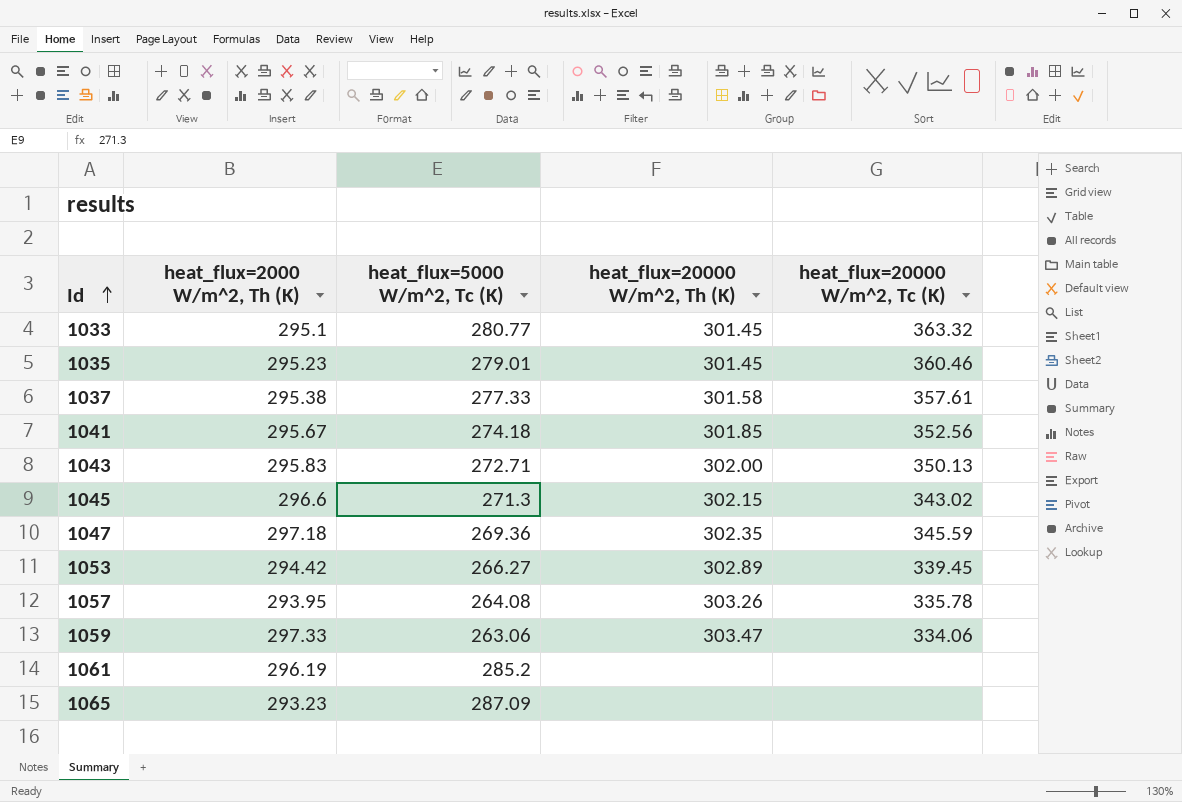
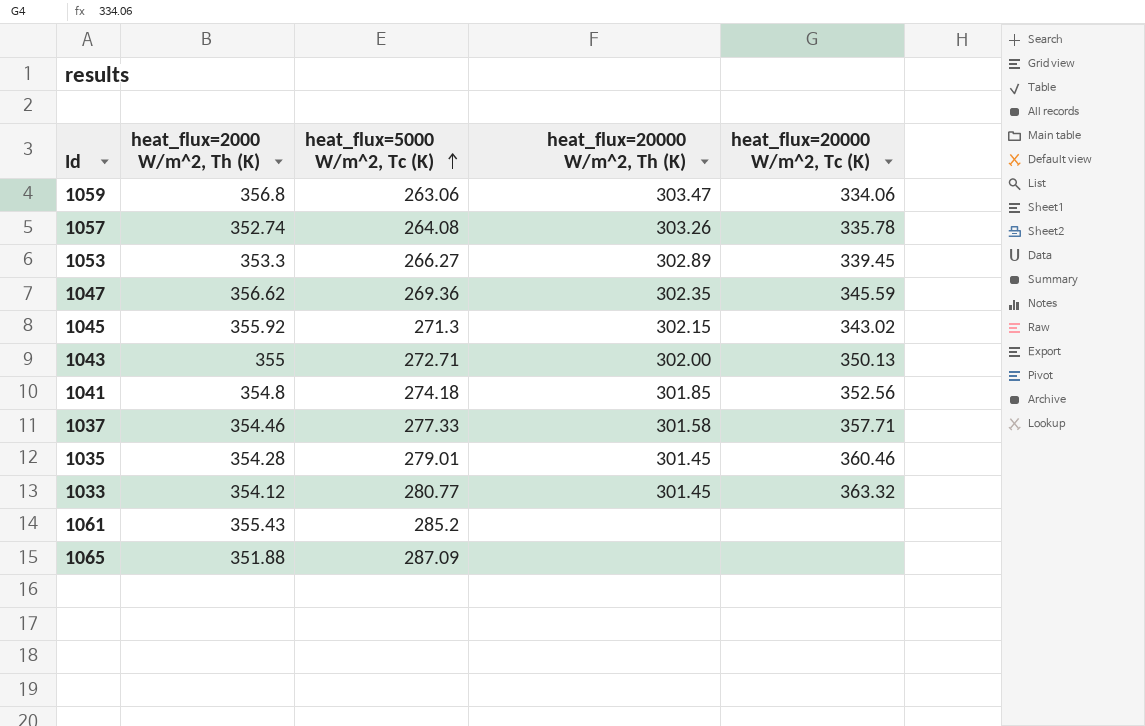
row order: Id ascending -> heat_flux=5000 W/m^2, Tc (K) ascending
1059 | heat_flux=2000 W/m^2, Th (K): 297.33 -> 356.8
1057 | heat_flux=2000 W/m^2, Th (K): 293.95 -> 352.74
1053 | heat_flux=2000 W/m^2, Th (K): 294.42 -> 353.3
1047 | heat_flux=2000 W/m^2, Th (K): 297.18 -> 356.62
1045 | heat_flux=2000 W/m^2, Th (K): 296.6 -> 355.92
1043 | heat_flux=2000 W/m^2, Th (K): 295.83 -> 355
1041 | heat_flux=2000 W/m^2, Th (K): 295.67 -> 354.8
1037 | heat_flux=2000 W/m^2, Th (K): 295.38 -> 354.46
1037 | heat_flux=20000 W/m^2, Tc (K): 357.61 -> 357.71
1035 | heat_flux=2000 W/m^2, Th (K): 295.23 -> 354.28
1033 | heat_flux=2000 W/m^2, Th (K): 295.1 -> 354.12
1061 | heat_flux=2000 W/m^2, Th (K): 296.19 -> 355.43
1065 | heat_flux=2000 W/m^2, Th (K): 293.23 -> 351.88

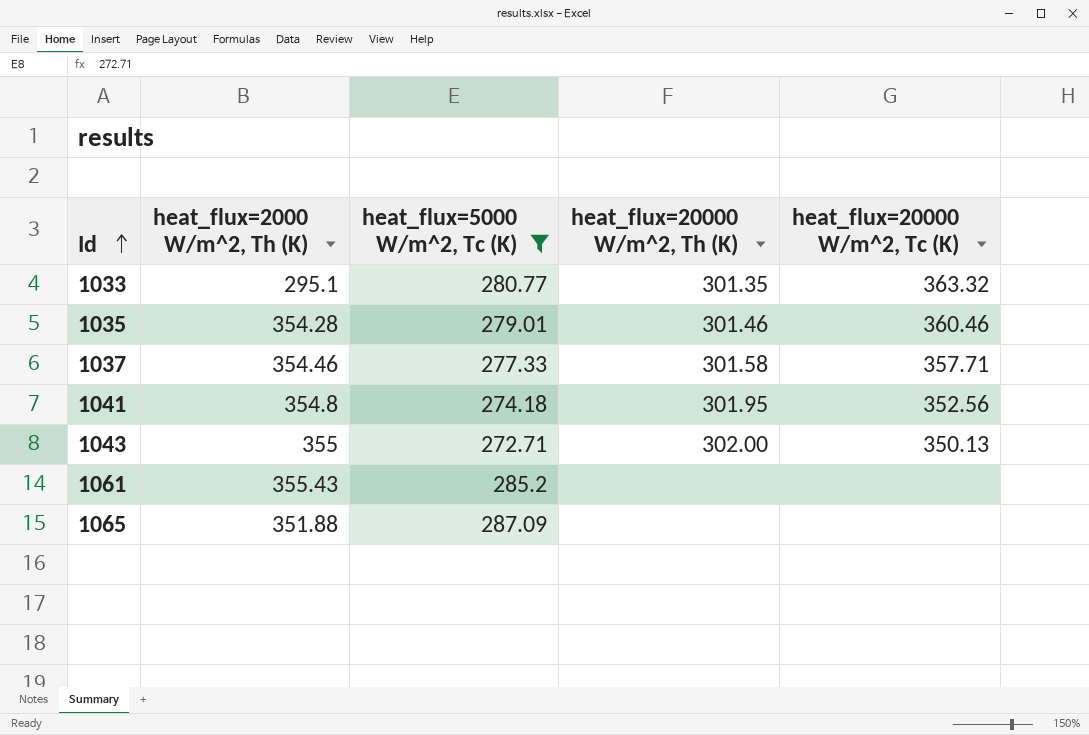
filter: none -> heat_flux=5000 W/m^2, Tc (K) >= 272.71
row order: heat_flux=5000 W/m^2, Tc (K) ascending -> Id ascending
1033 | heat_flux=2000 W/m^2, Th (K): 354.12 -> 295.1
1033 | heat_flux=20000 W/m^2, Th (K): 301.45 -> 301.35
1035 | heat_flux=20000 W/m^2, Th (K): 301.45 -> 301.46
1041 | heat_flux=20000 W/m^2, Th (K): 301.85 -> 301.95

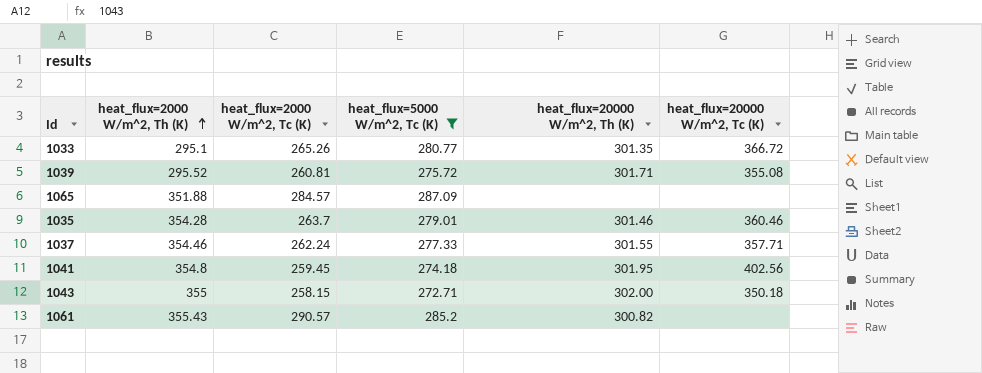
row order: Id ascending -> heat_flux=2000 W/m^2, Th (K) ascending
column heat_flux=2000 W/m^2, Tc (K) | position: none -> 3
1033 | heat_flux=20000 W/m^2, Tc (K): 363.32 -> 366.72
row 1039: none -> 295.52 | 260.81 | 275.72 | 301.71 | 355.08
1037 | heat_flux=20000 W/m^2, Th (K): 301.58 -> 301.55
1041 | heat_flux=20000 W/m^2, Tc (K): 352.56 -> 402.56
1043 | heat_flux=20000 W/m^2, Tc (K): 350.13 -> 350.18
1061 | heat_flux=20000 W/m^2, Th (K): none -> 300.82

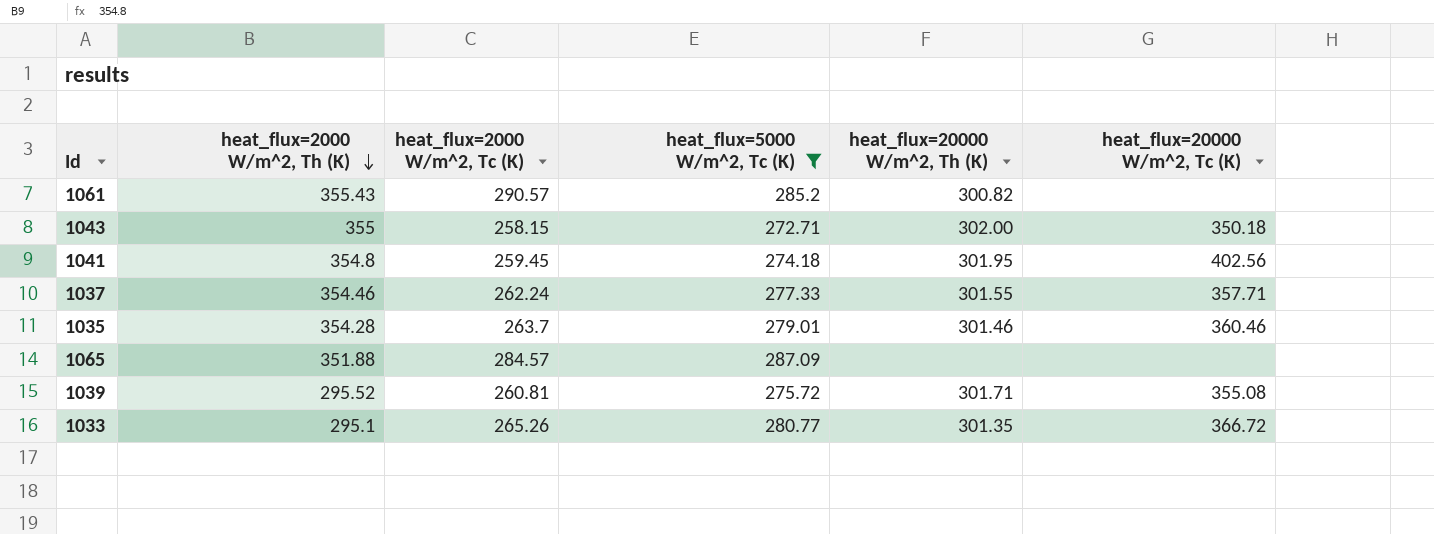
row order: heat_flux=2000 W/m^2, Th (K) ascending -> heat_flux=2000 W/m^2, Th (K) descending

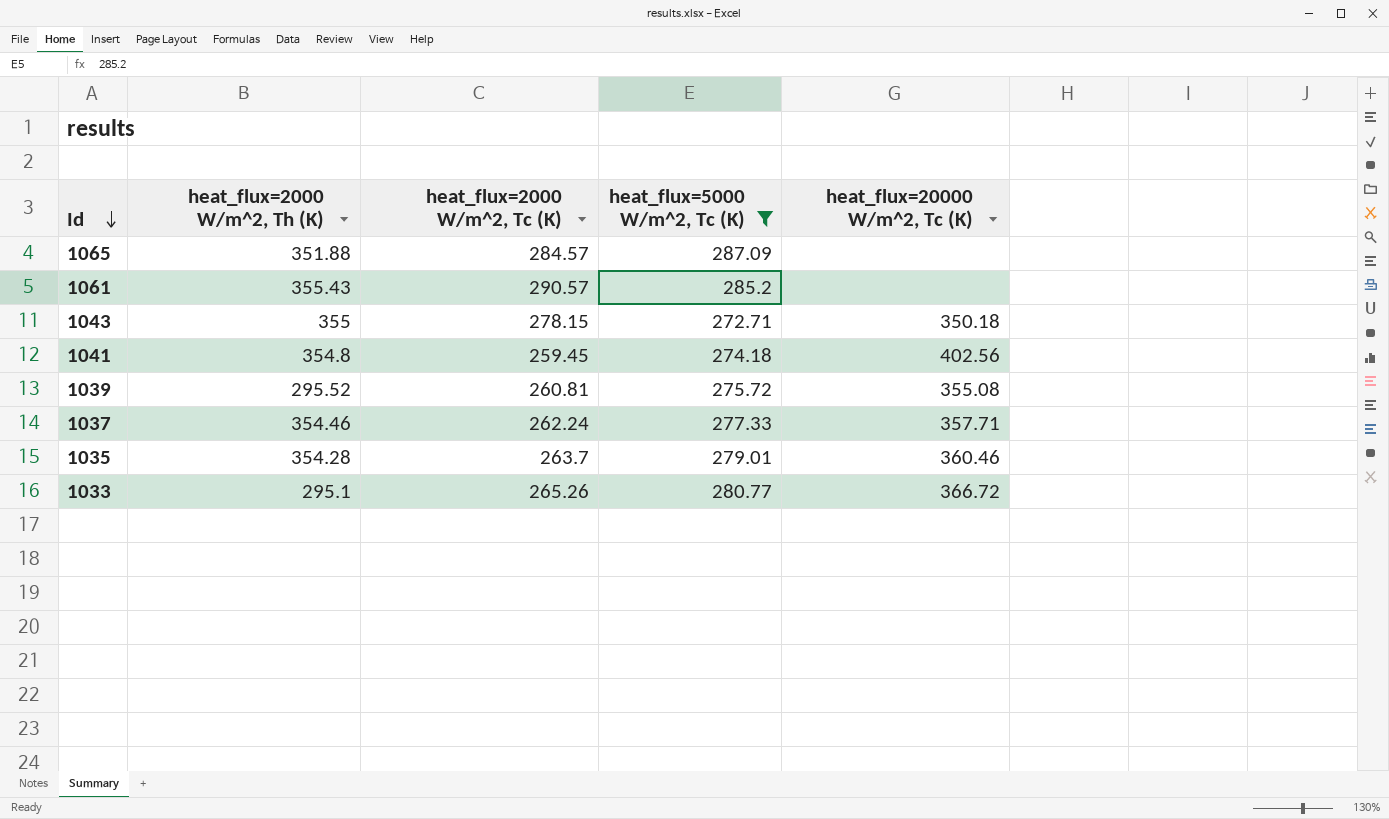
row order: heat_flux=2000 W/m^2, Th (K) descending -> Id descending
column heat_flux=20000 W/m^2, Th (K) | position: 5 -> none
1043 | heat_flux=2000 W/m^2, Tc (K): 258.15 -> 278.15

